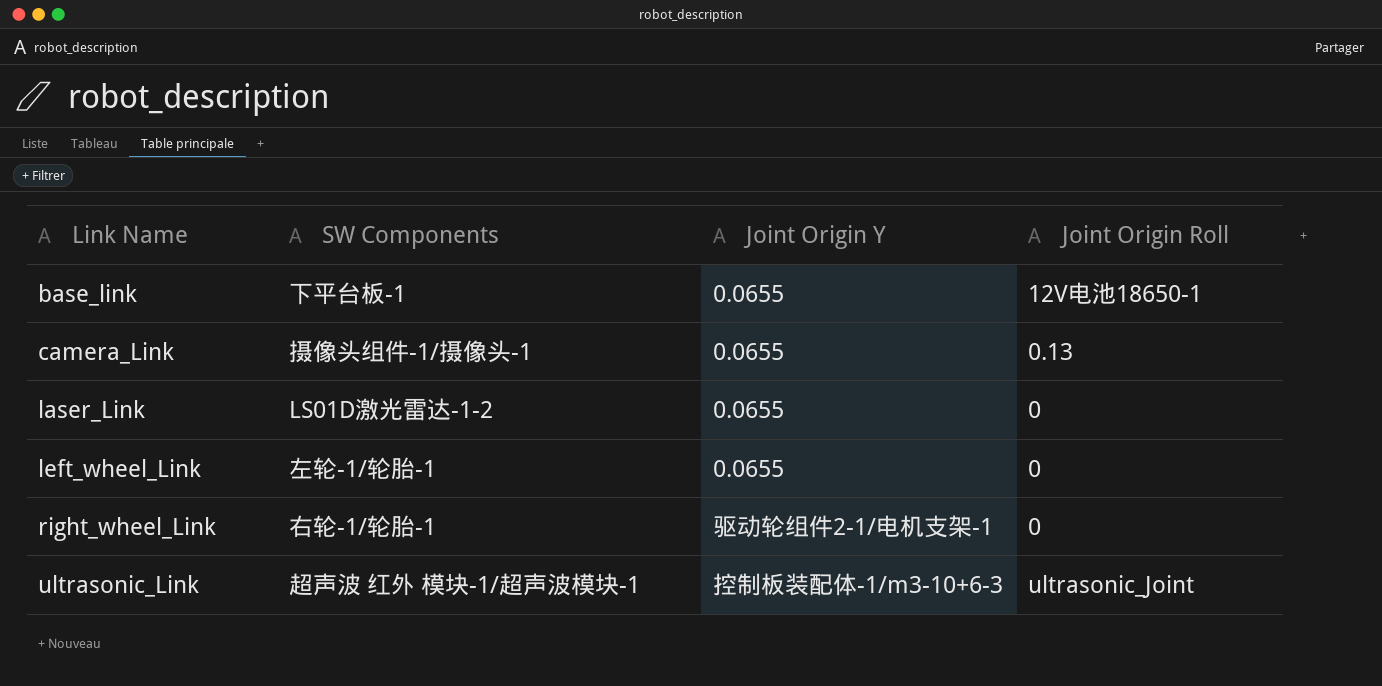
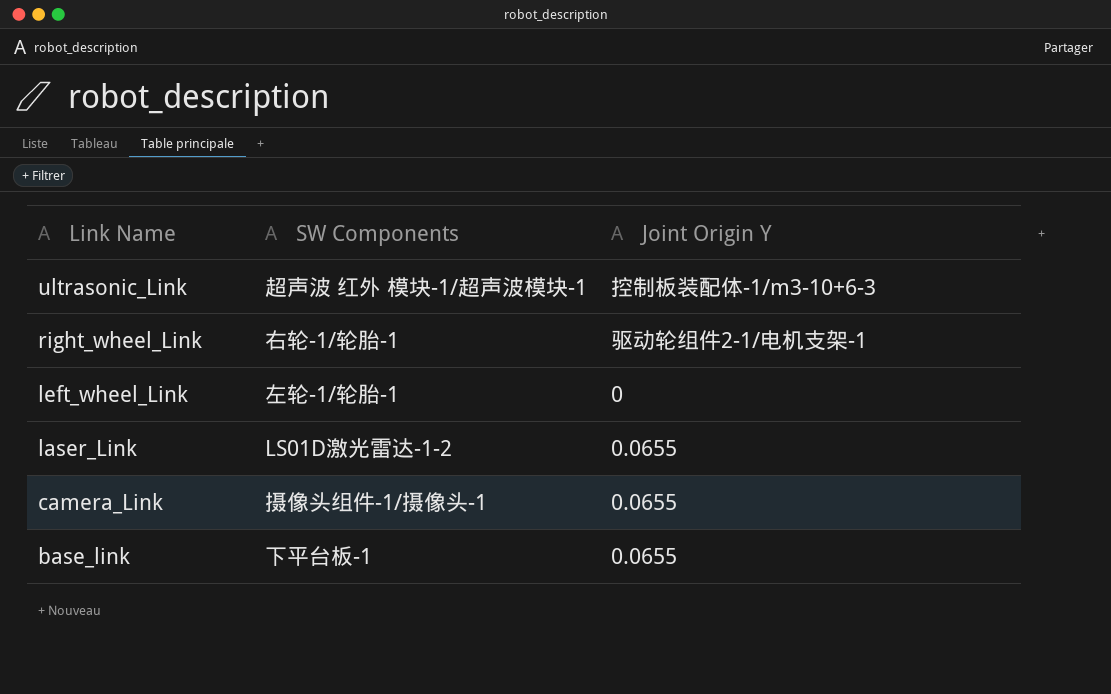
row order: Link Name ascending -> Link Name descending
column Joint Origin Roll | position: 4 -> none
left_wheel_Link | Joint Origin Y: 0.0655 -> 0

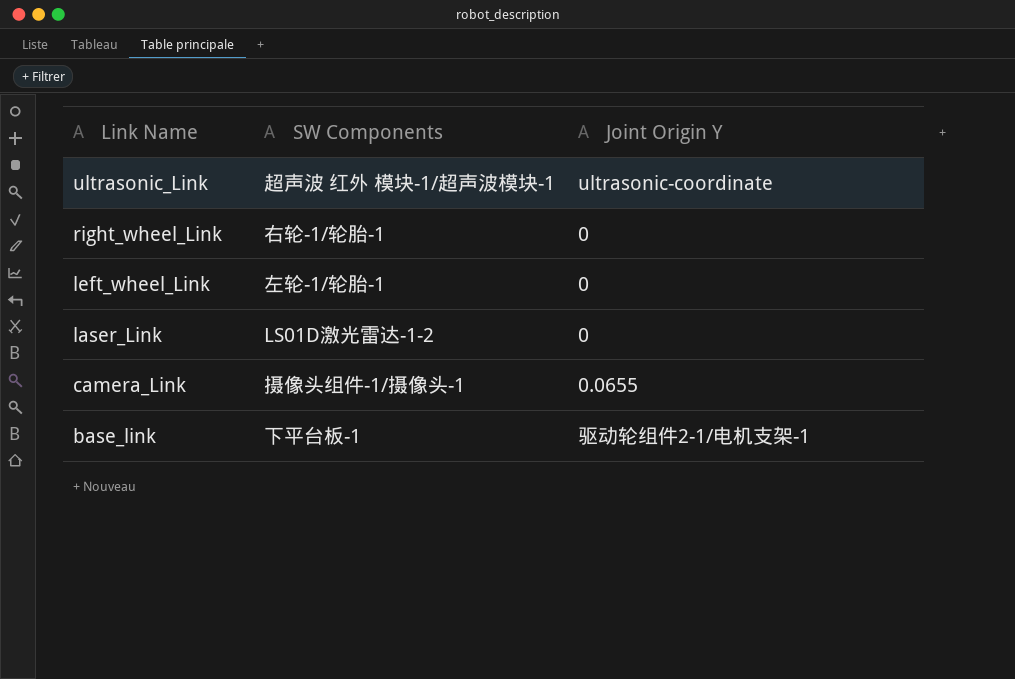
ultrasonic_Link | Joint Origin Y: 控制板装配体-1/m3-10+6-3 -> ultrasonic-coordinate
right_wheel_Link | Joint Origin Y: 驱动轮组件2-1/电机支架-1 -> 0
laser_Link | Joint Origin Y: 0.0655 -> 0
base_link | Joint Origin Y: 0.0655 -> 驱动轮组件2-1/电机支架-1

